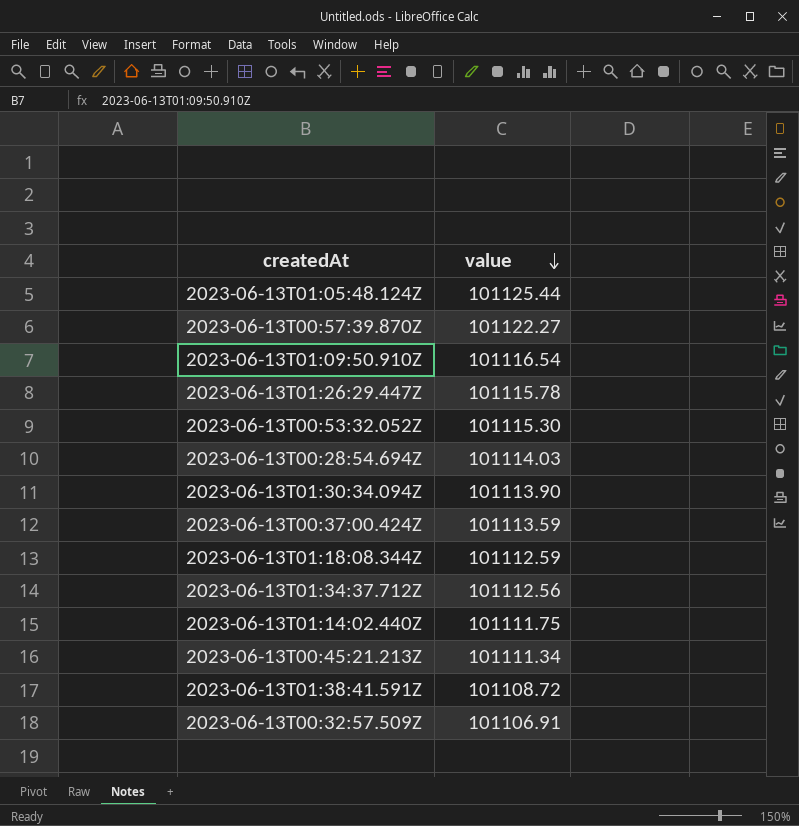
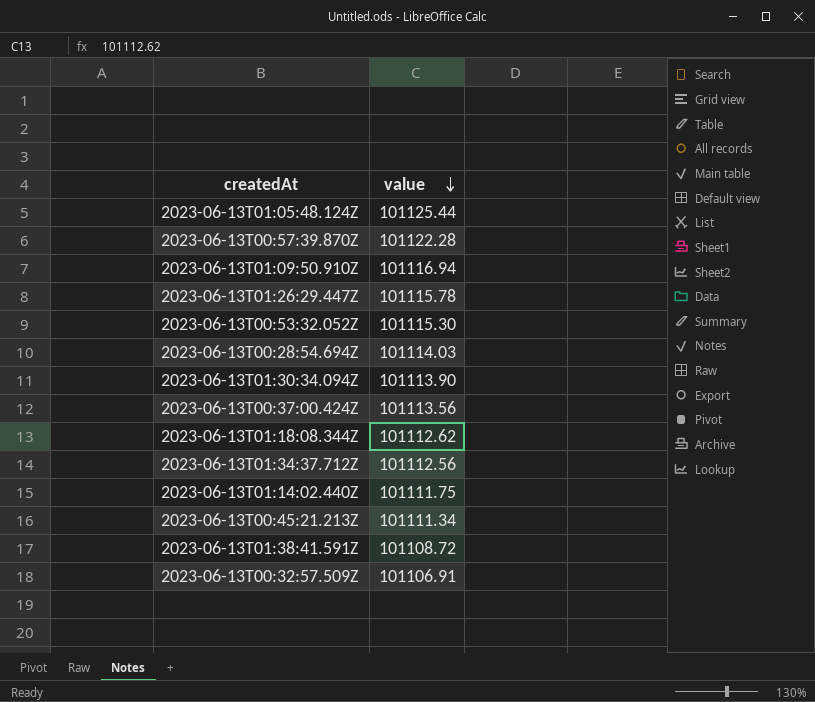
2023-06-13T00:57:39.870Z | value: 101122.27 -> 101122.28
2023-06-13T01:09:50.910Z | value: 101116.54 -> 101116.94
2023-06-13T00:37:00.424Z | value: 101113.59 -> 101113.56
2023-06-13T01:18:08.344Z | value: 101112.59 -> 101112.62

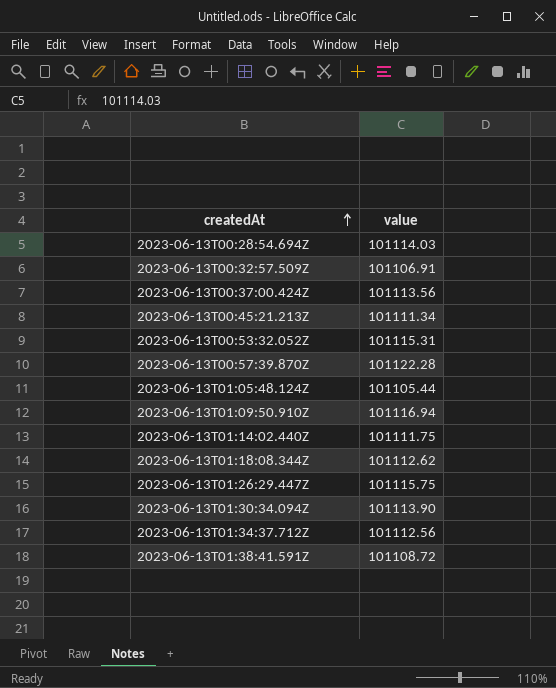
row order: value descending -> createdAt ascending
2023-06-13T00:53:32.052Z | value: 101115.30 -> 101115.31
2023-06-13T01:05:48.124Z | value: 101125.44 -> 101105.44
2023-06-13T01:26:29.447Z | value: 101115.78 -> 101115.75

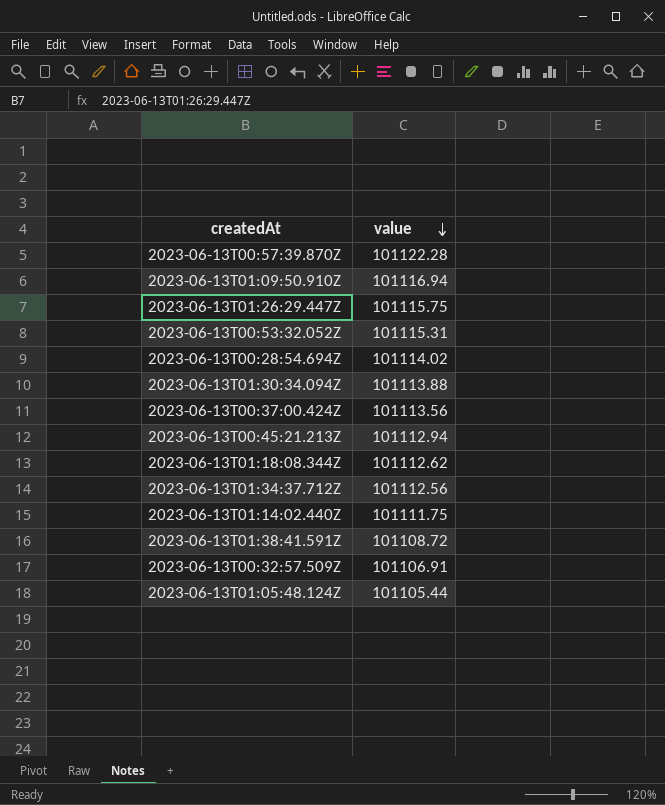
row order: createdAt ascending -> value descending
2023-06-13T00:28:54.694Z | value: 101114.03 -> 101114.02
2023-06-13T01:30:34.094Z | value: 101113.90 -> 101113.88
2023-06-13T00:45:21.213Z | value: 101111.34 -> 101112.94

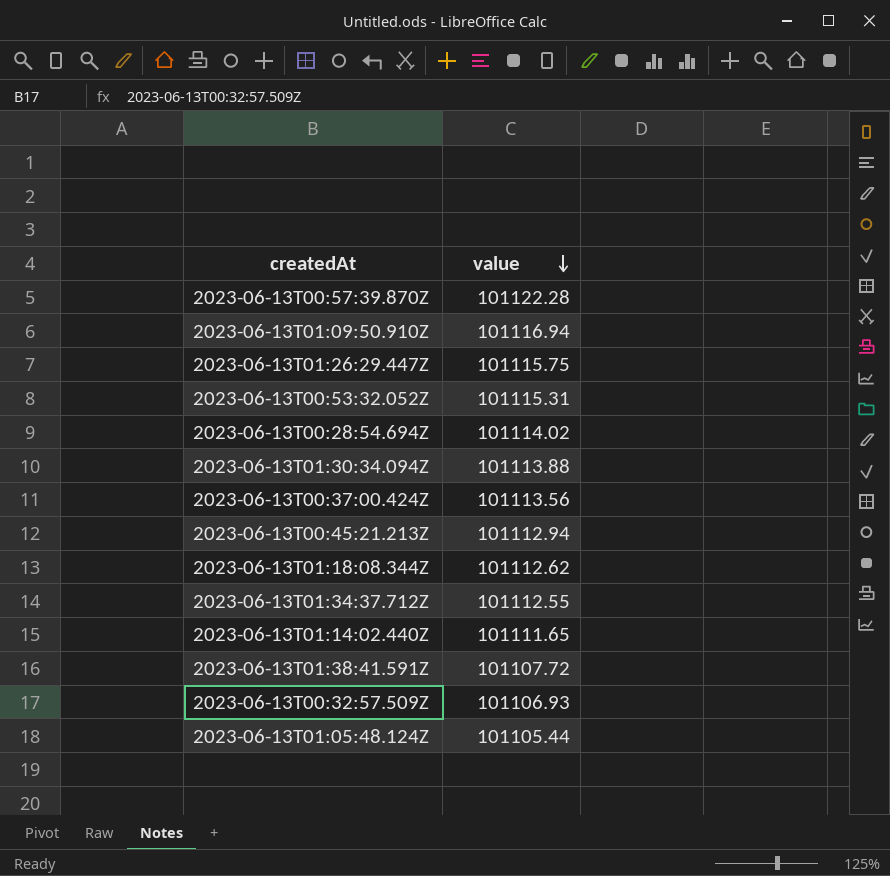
2023-06-13T01:34:37.712Z | value: 101112.56 -> 101112.55
2023-06-13T01:14:02.440Z | value: 101111.75 -> 101111.65
2023-06-13T01:38:41.591Z | value: 101108.72 -> 101107.72
2023-06-13T00:32:57.509Z | value: 101106.91 -> 101106.93

